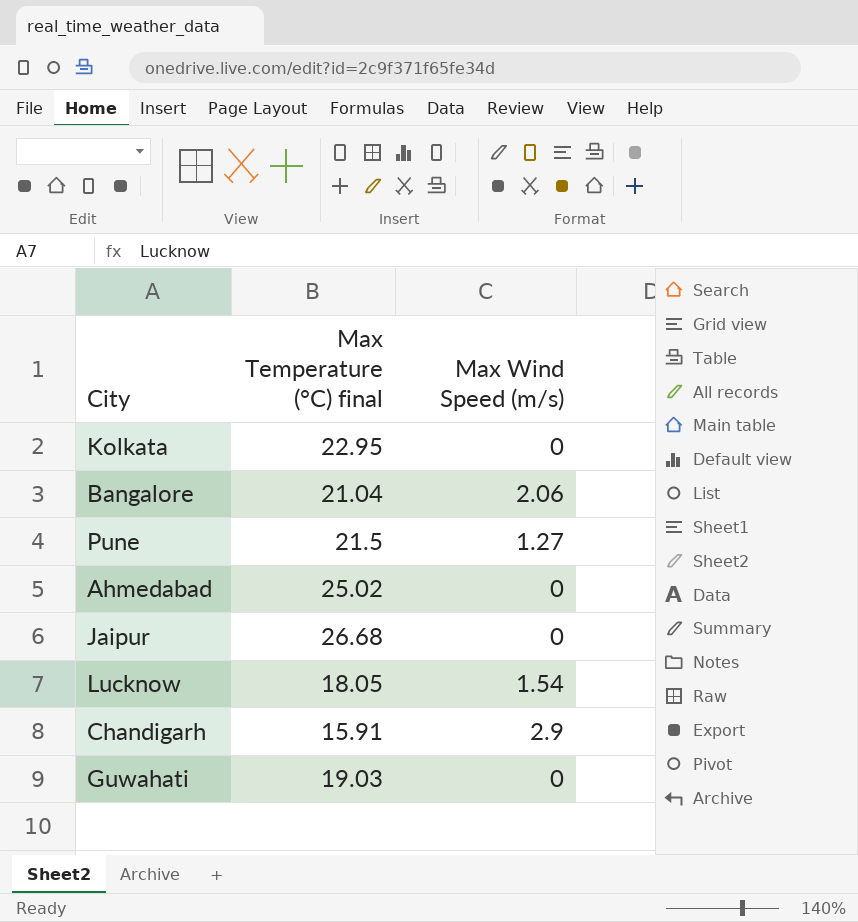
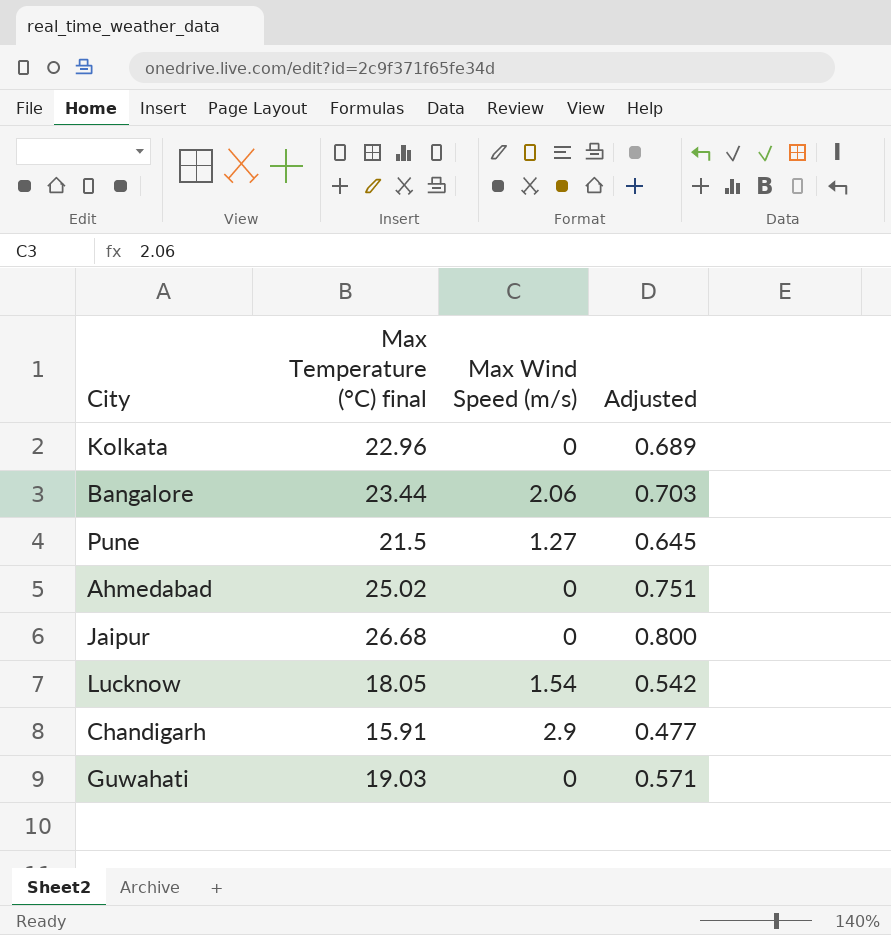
column Adjusted | formula: none -> [Max Temperature (°C) final] * 0.03
Kolkata | Max Temperature (°C) final: 22.95 -> 22.96
Bangalore | Max Temperature (°C) final: 21.04 -> 23.44

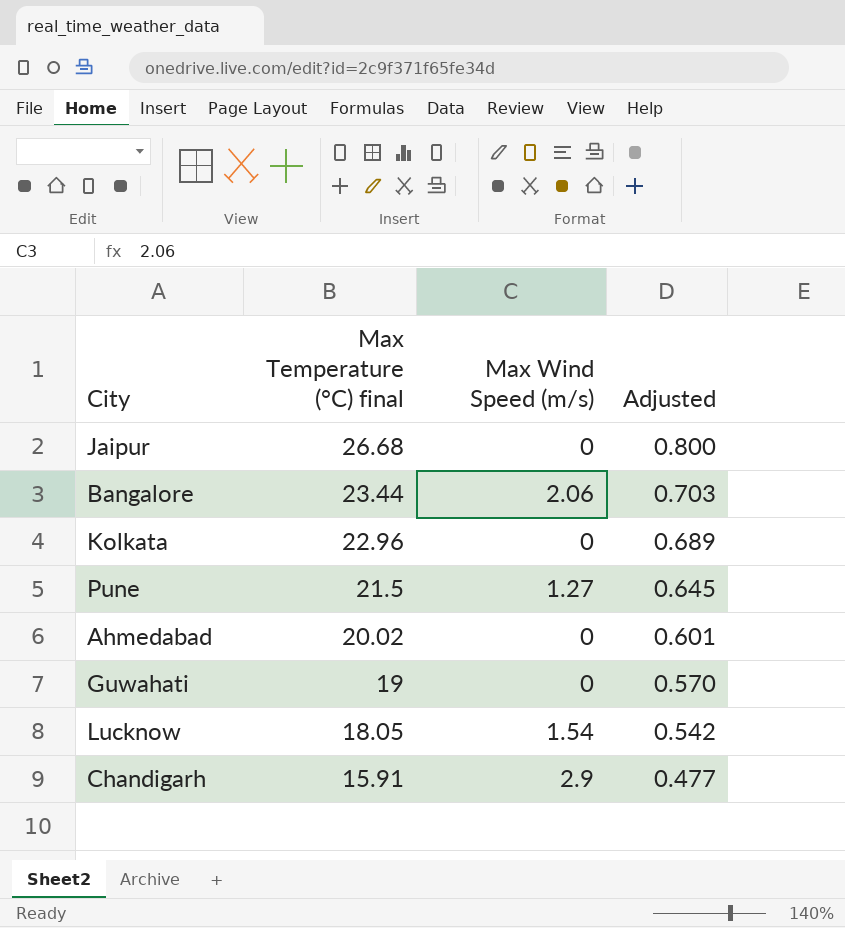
row order: none -> Max Temperature (°C) final descending
Ahmedabad | Max Temperature (°C) final: 25.02 -> 20.02
Ahmedabad | Adjusted: 0.751 -> 0.601
Guwahati | Max Temperature (°C) final: 19.03 -> 19
Guwahati | Adjusted: 0.571 -> 0.570

